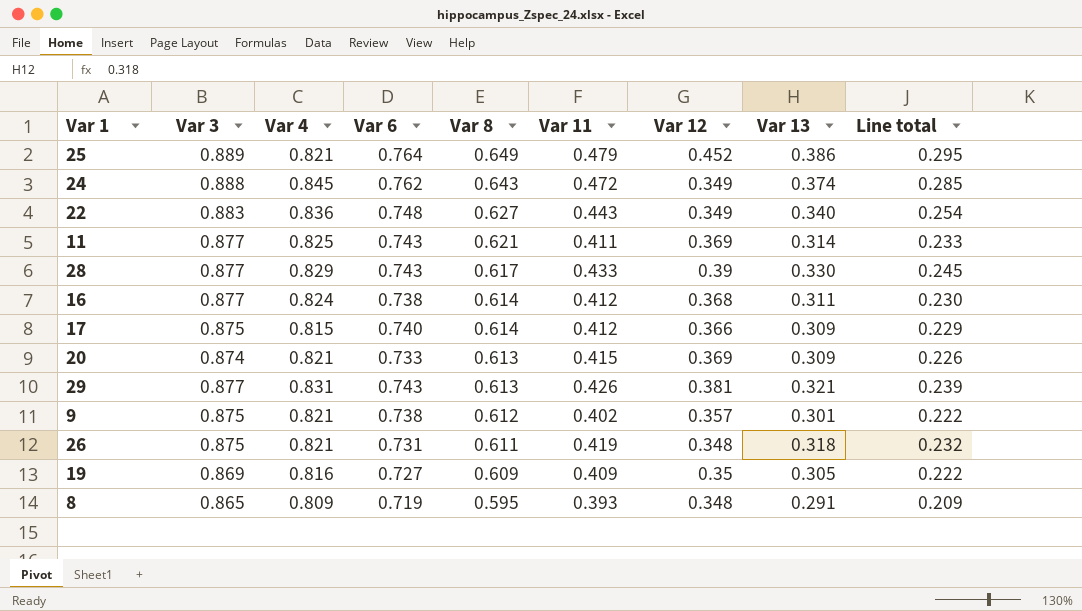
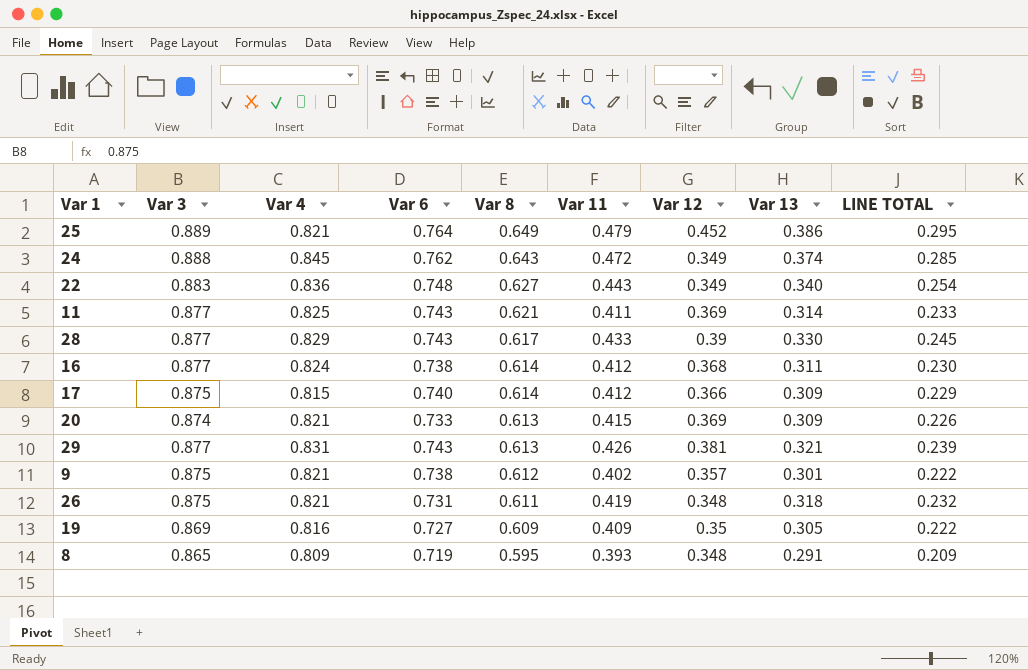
column name: Line total -> LINE TOTAL

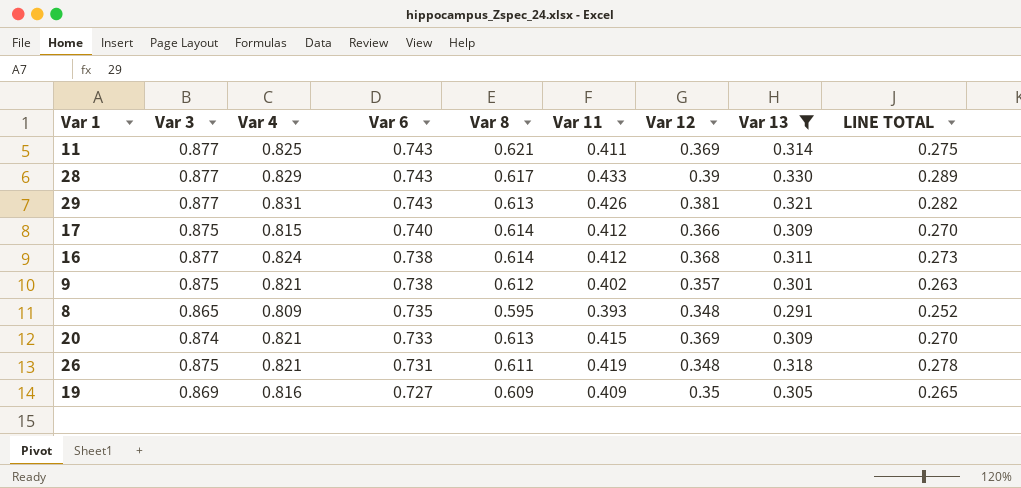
filter: none -> Var 13 <= 0.330
row order: Var 8 descending -> Var 6 descending
column LINE TOTAL | formula: [Var 6] * [Var 13] -> [Var 3] * [Var 13]
8 | Var 6: 0.719 -> 0.735

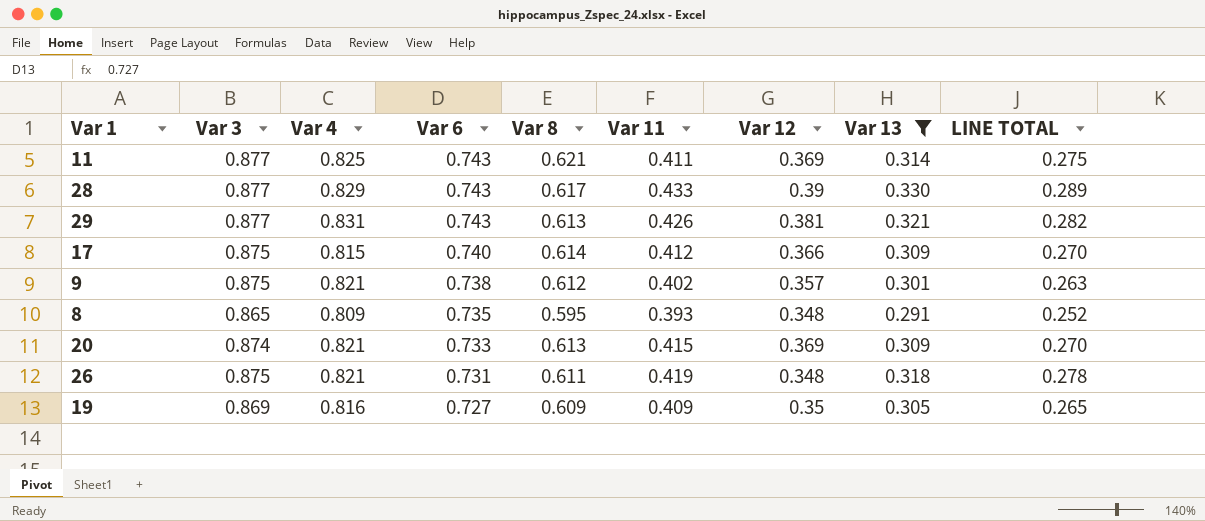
row 16: 0.877 | 0.824 | 0.738 | 0.614 | 0.412 | 0.368 | 0.311 | 0.273 -> none

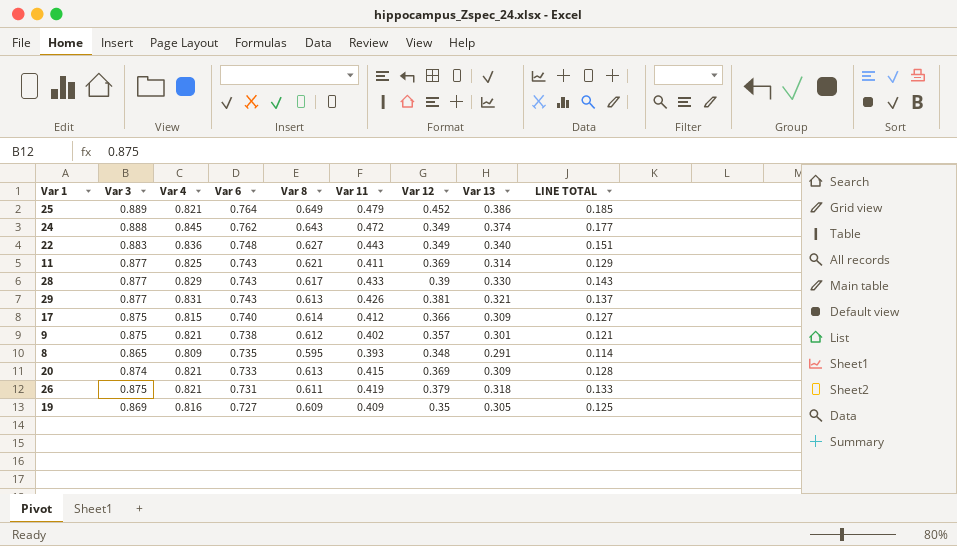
filter: Var 13 <= 0.330 -> none
column LINE TOTAL | formula: [Var 3] * [Var 13] -> [Var 11] * [Var 13]
26 | Var 12: 0.348 -> 0.379

